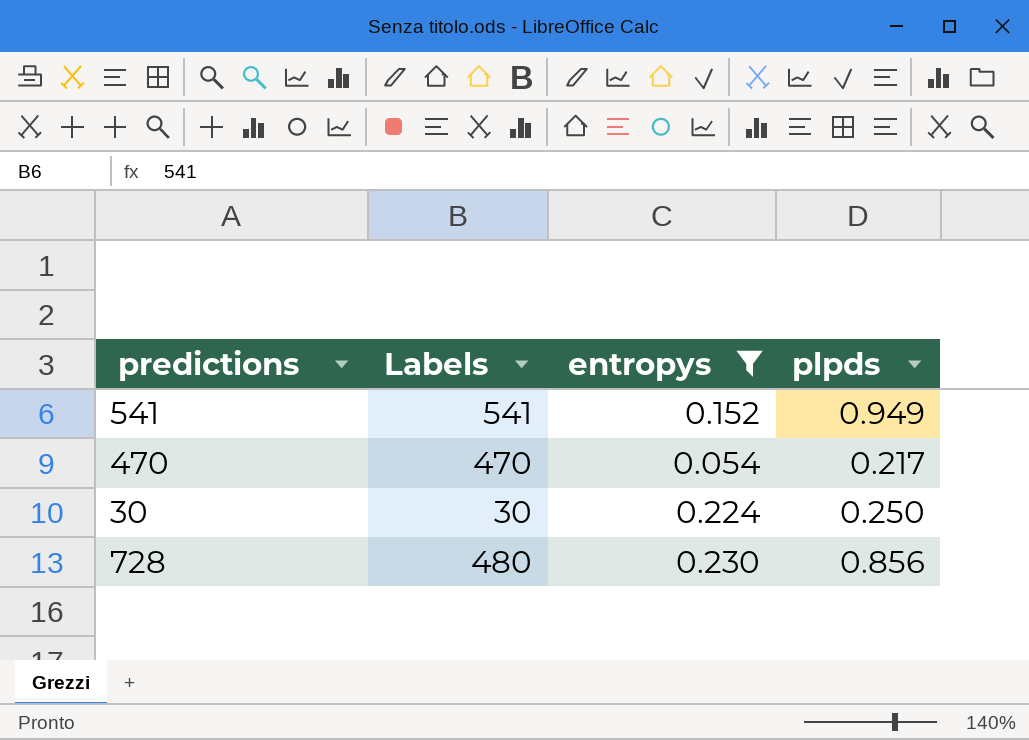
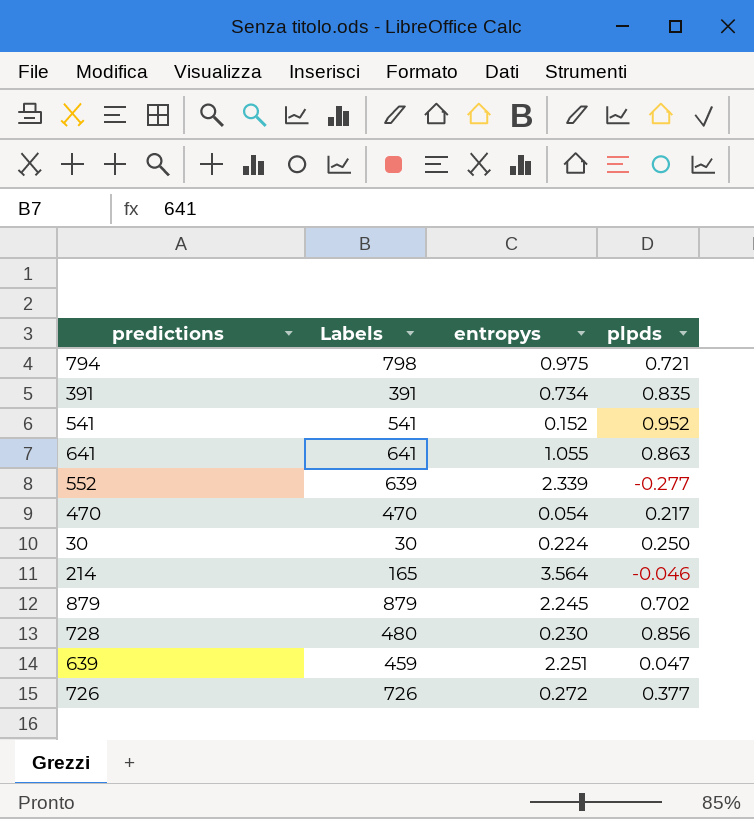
filter: entropys <= 0.230 -> none
541 | plpds: 0.949 -> 0.952

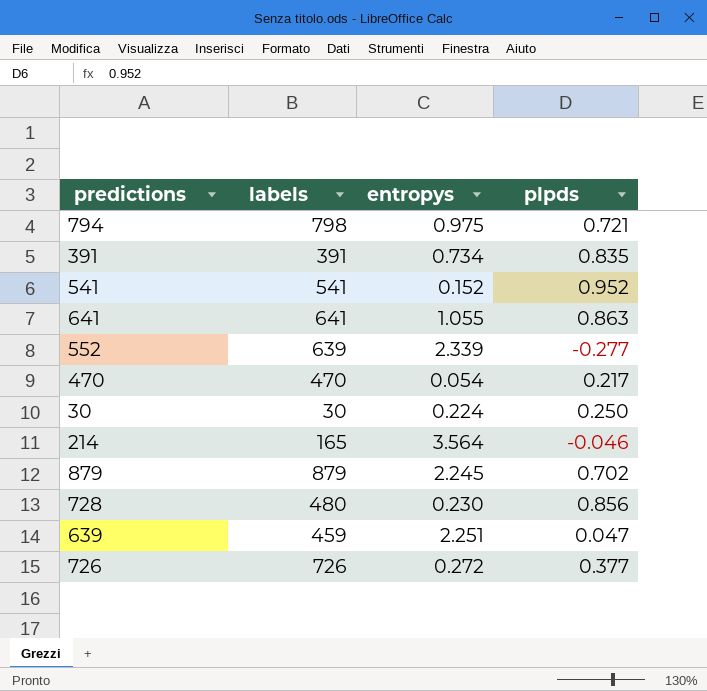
column name: Labels -> labels

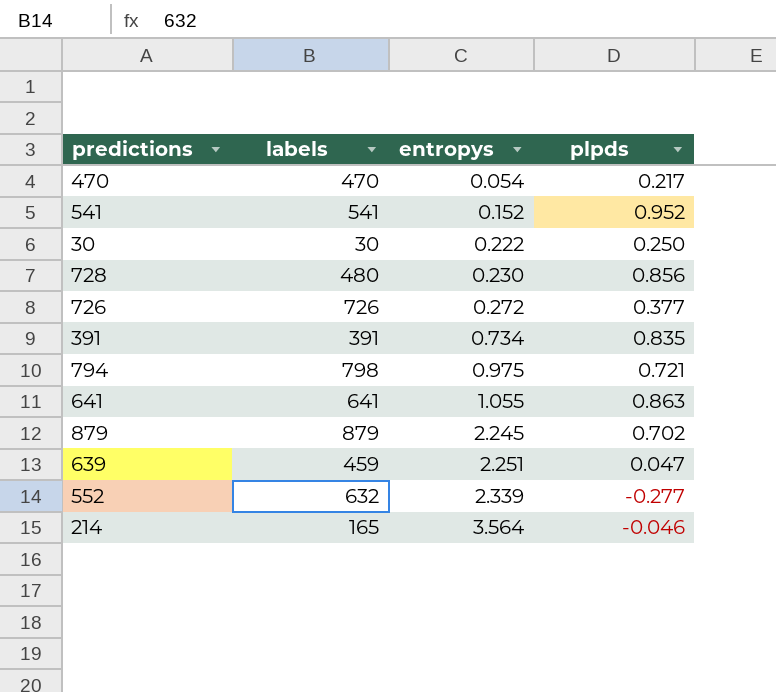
row order: none -> entropys ascending
30 | entropys: 0.224 -> 0.222
552 | labels: 639 -> 632

